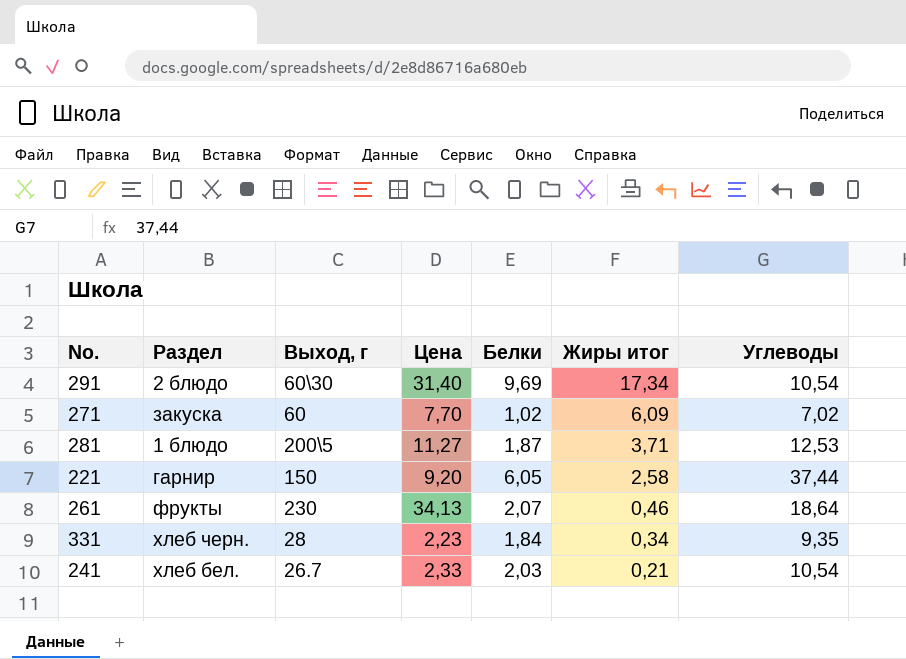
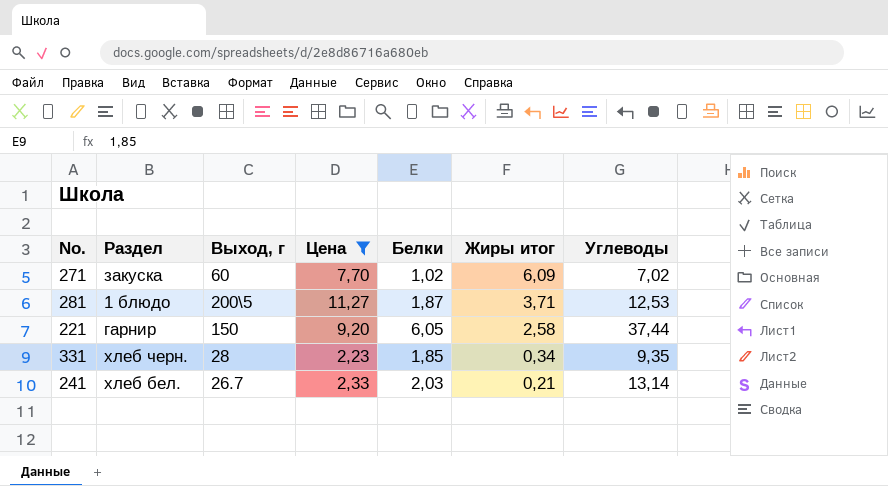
filter: none -> Цена <= 11,27
331 | Белки: 1,84 -> 1,85
241 | Углеводы: 10,54 -> 13,14

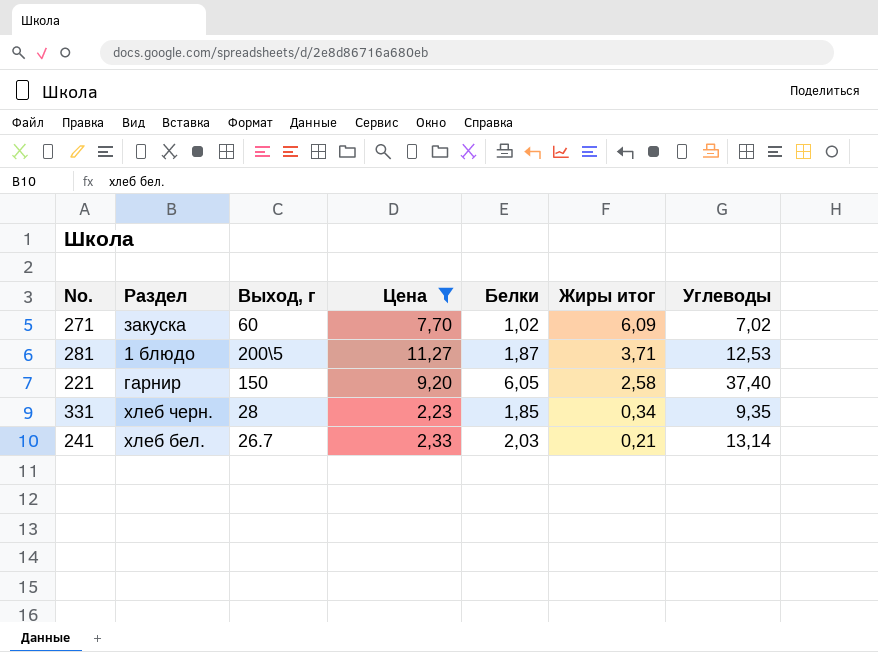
221 | Углеводы: 37,44 -> 37,40

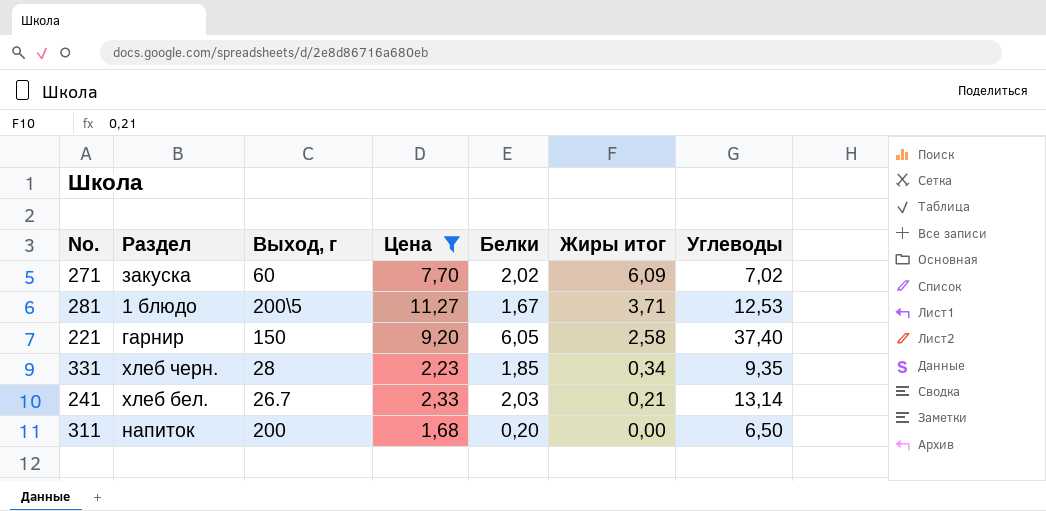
271 | Белки: 1,02 -> 2,02
281 | Белки: 1,87 -> 1,67
row 311: none -> напиток | 200 | 1,68 | 0,20 | 0,00 | 6,50

